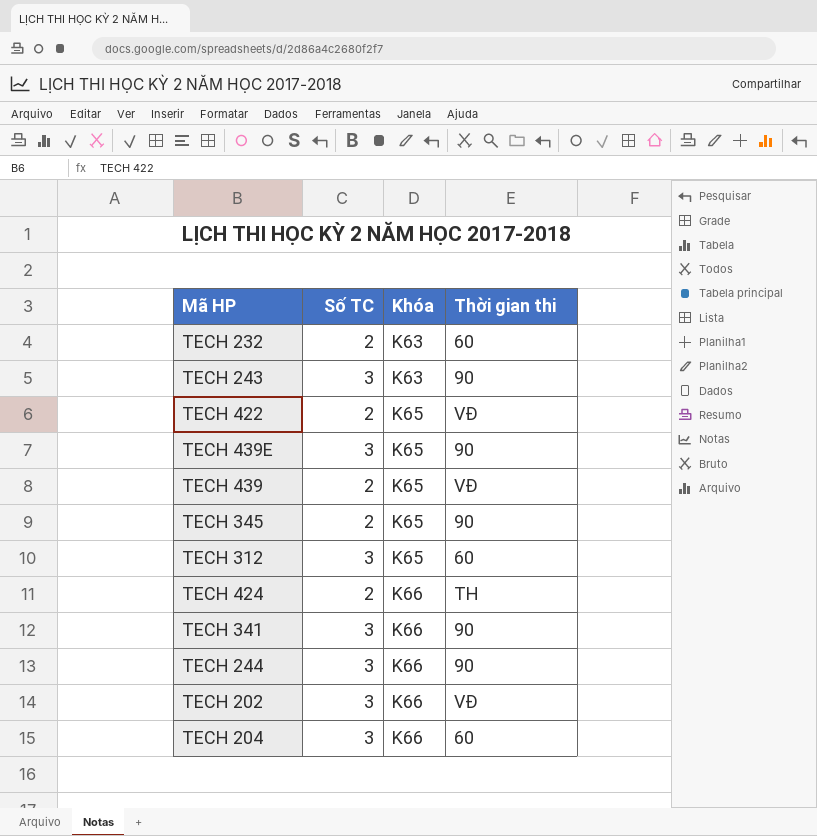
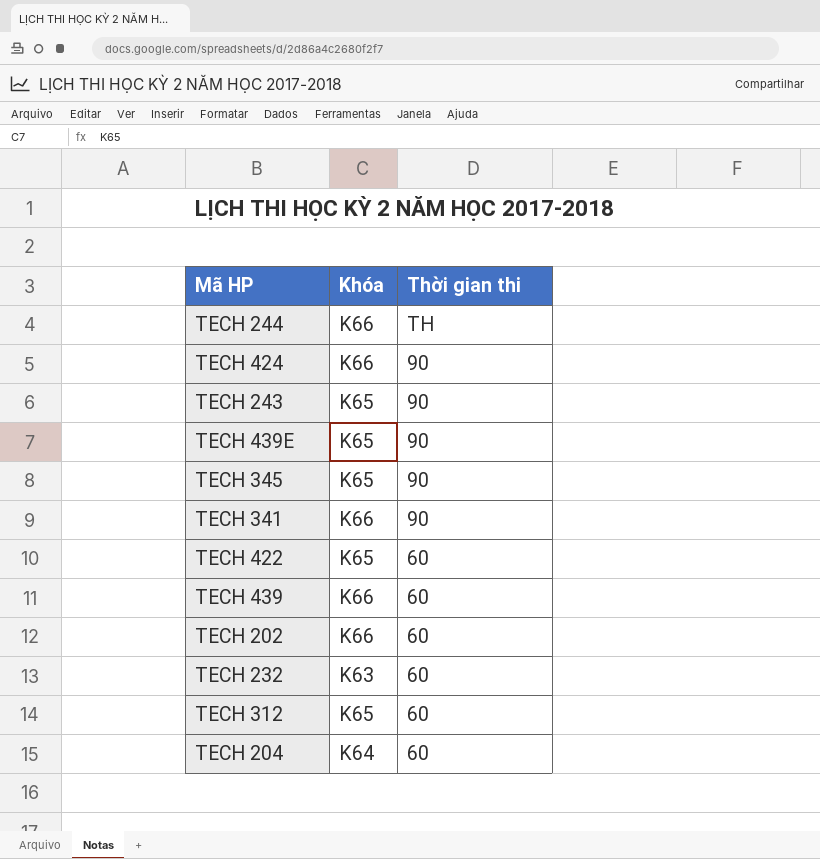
row order: Khóa ascending -> Thời gian thi descending
column Số TC | position: 2 -> none
TECH 244 | Thời gian thi: 90 -> TH
TECH 424 | Thời gian thi: TH -> 90
TECH 243 | Khóa: K63 -> K65
TECH 422 | Thời gian thi: VĐ -> 60
TECH 439 | Khóa: K65 -> K66
TECH 439 | Thời gian thi: VĐ -> 60
TECH 202 | Thời gian thi: VĐ -> 60
TECH 204 | Khóa: K66 -> K64

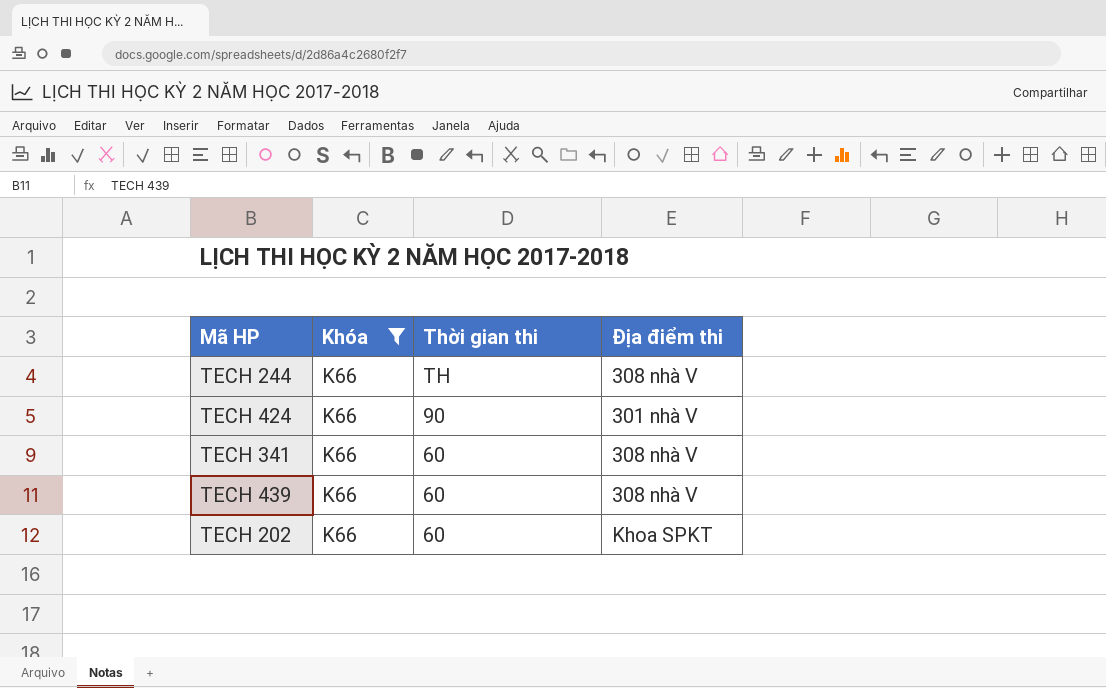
filter: none -> Khóa = K66
column Địa điểm thi | position: none -> 4
TECH 341 | Thời gian thi: 90 -> 60

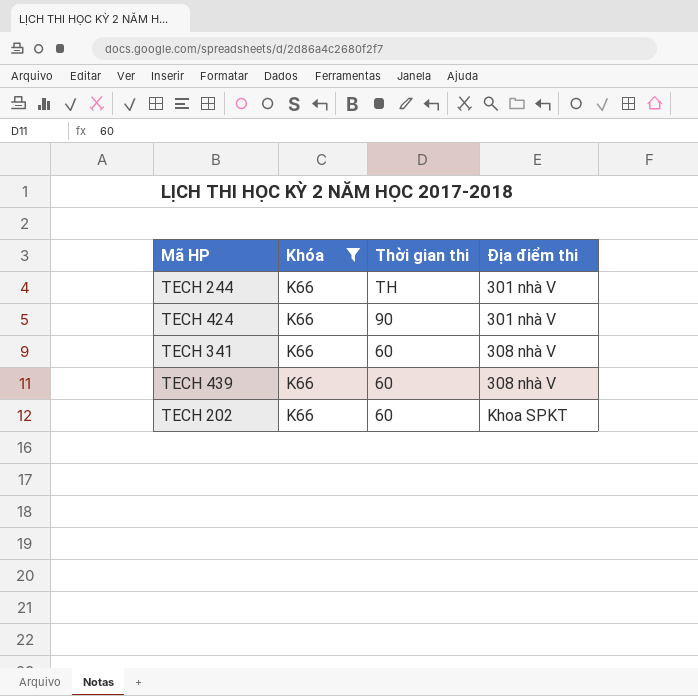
TECH 244 | Địa điểm thi: 308 nhà V -> 301 nhà V

